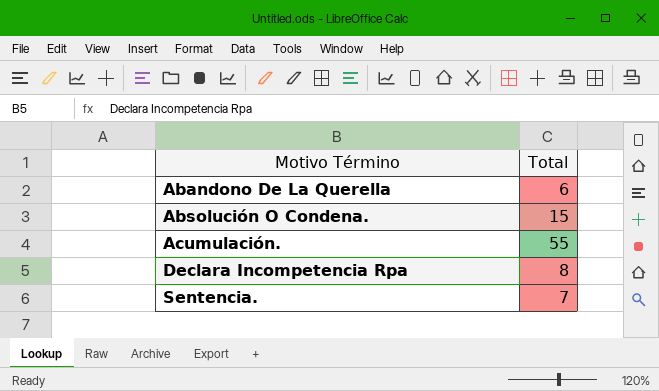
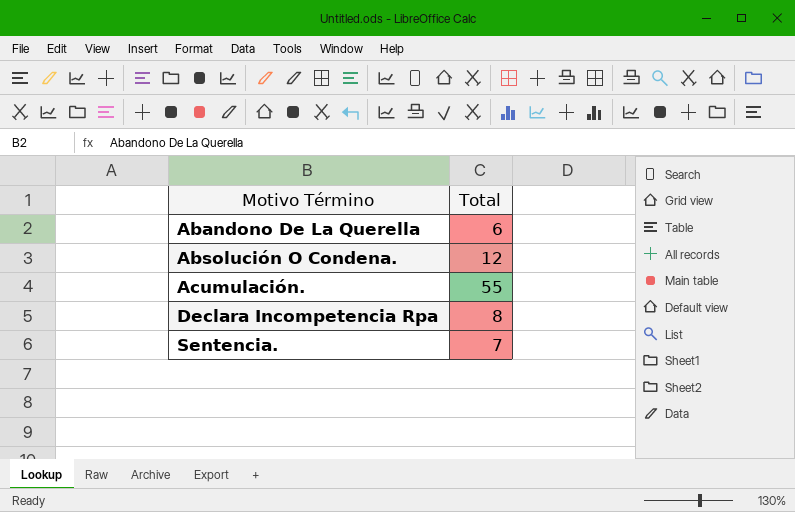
Absolución O Condena. | Total: 15 -> 12

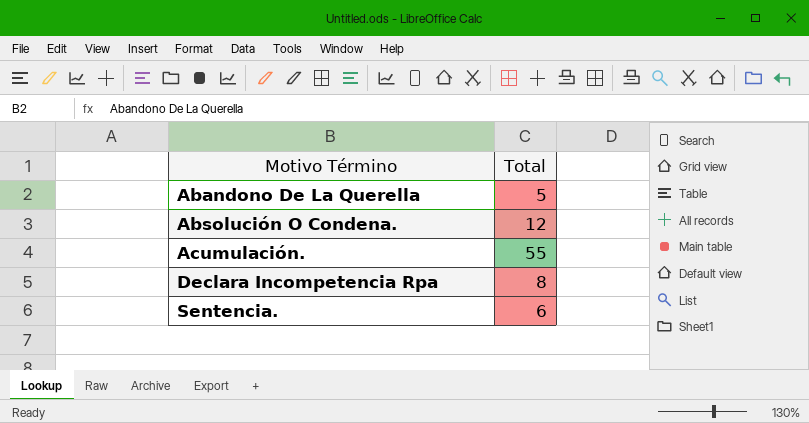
Abandono De La Querella | Total: 6 -> 5
Sentencia. | Total: 7 -> 6

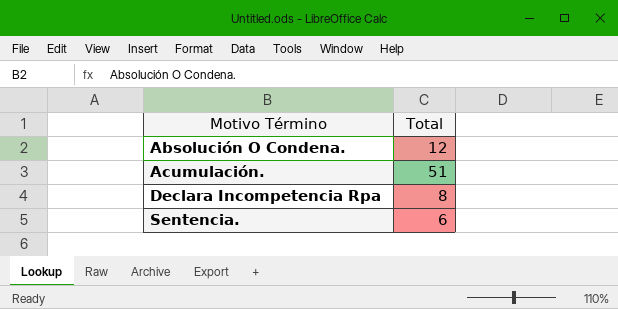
row Abandono De La Querella: 5 -> none
Acumulación. | Total: 55 -> 51

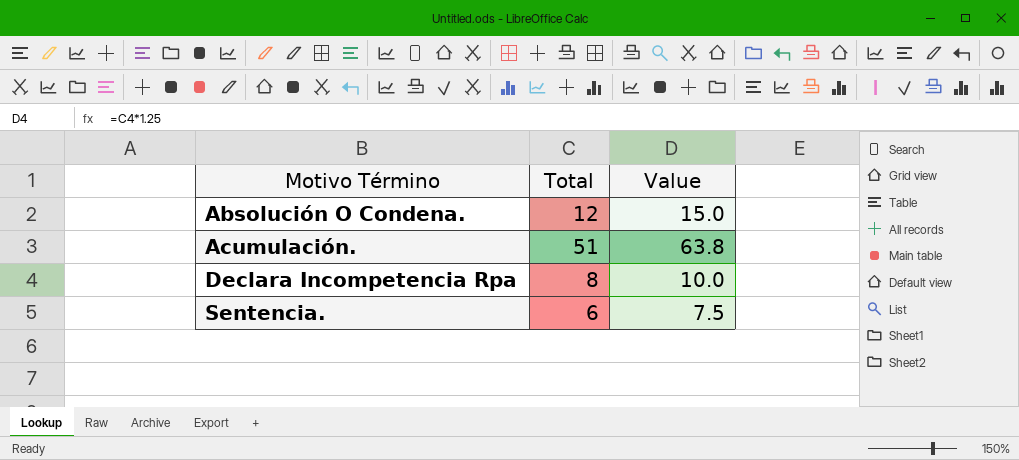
column Value | formula: none -> [Total] * 1.25

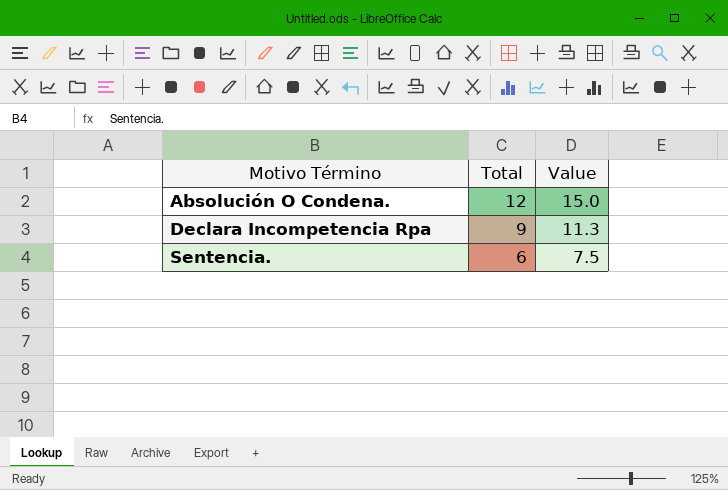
row Acumulación.: 51 | 63.8 -> none
Declara Incompetencia Rpa | Total: 8 -> 9
Declara Incompetencia Rpa | Value: 10.0 -> 11.3

